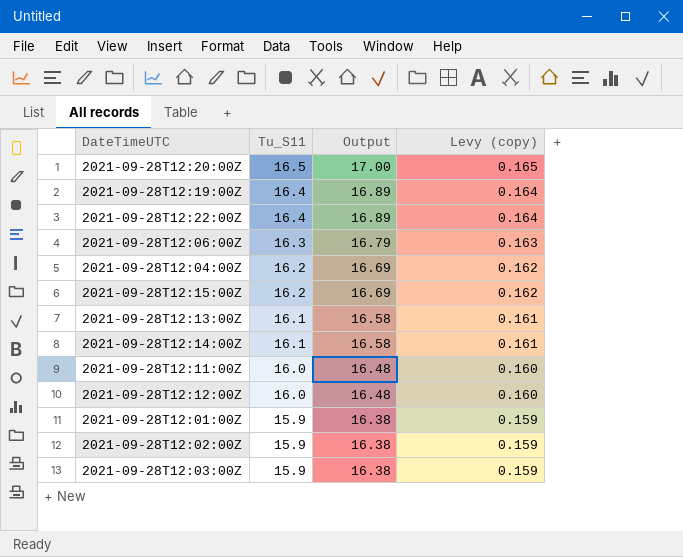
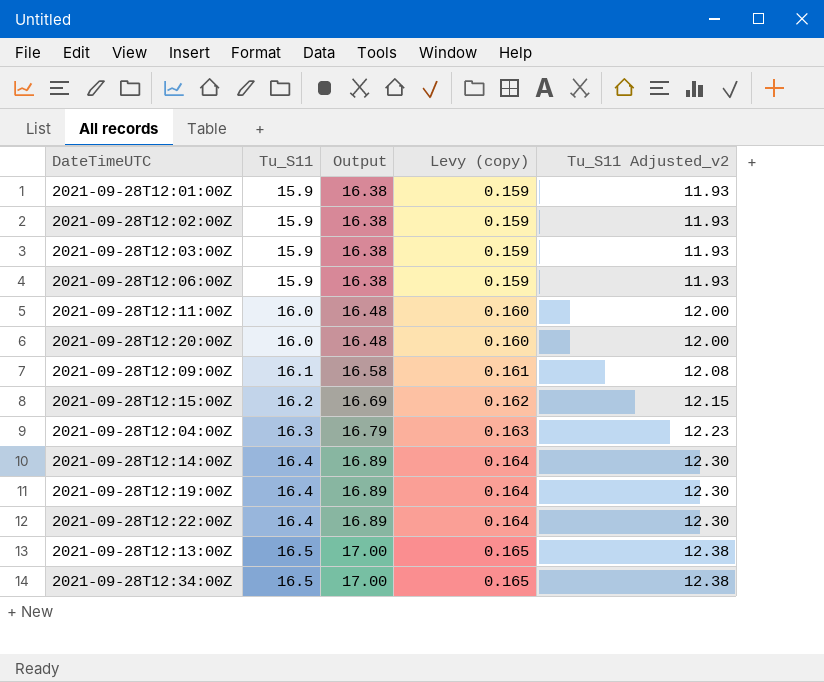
row order: Tu_S11 descending -> Tu_S11 ascending
column Tu_S11 Adjusted_v2 | formula: none -> [Tu_S11] * 0.75
row 2021-09-28T12:12:00Z: 16.0 | 16.48 | 0.160 -> none
2021-09-28T12:06:00Z | Tu_S11: 16.3 -> 15.9
2021-09-28T12:06:00Z | Output: 16.79 -> 16.38
2021-09-28T12:06:00Z | Levy (copy): 0.163 -> 0.159
2021-09-28T12:20:00Z | Tu_S11: 16.5 -> 16.0
2021-09-28T12:20:00Z | Output: 17.00 -> 16.48
2021-09-28T12:20:00Z | Levy (copy): 0.165 -> 0.160
row 2021-09-28T12:09:00Z: none -> 16.1 | 16.58 | 0.161 | 12.08
2021-09-28T12:04:00Z | Tu_S11: 16.2 -> 16.3
2021-09-28T12:04:00Z | Output: 16.69 -> 16.79
2021-09-28T12:04:00Z | Levy (copy): 0.162 -> 0.163
2021-09-28T12:14:00Z | Tu_S11: 16.1 -> 16.4
2021-09-28T12:14:00Z | Output: 16.58 -> 16.89
2021-09-28T12:14:00Z | Levy (copy): 0.161 -> 0.164
2021-09-28T12:13:00Z | Tu_S11: 16.1 -> 16.5
2021-09-28T12:13:00Z | Output: 16.58 -> 17.00
2021-09-28T12:13:00Z | Levy (copy): 0.161 -> 0.165
row 2021-09-28T12:34:00Z: none -> 16.5 | 17.00 | 0.165 | 12.38

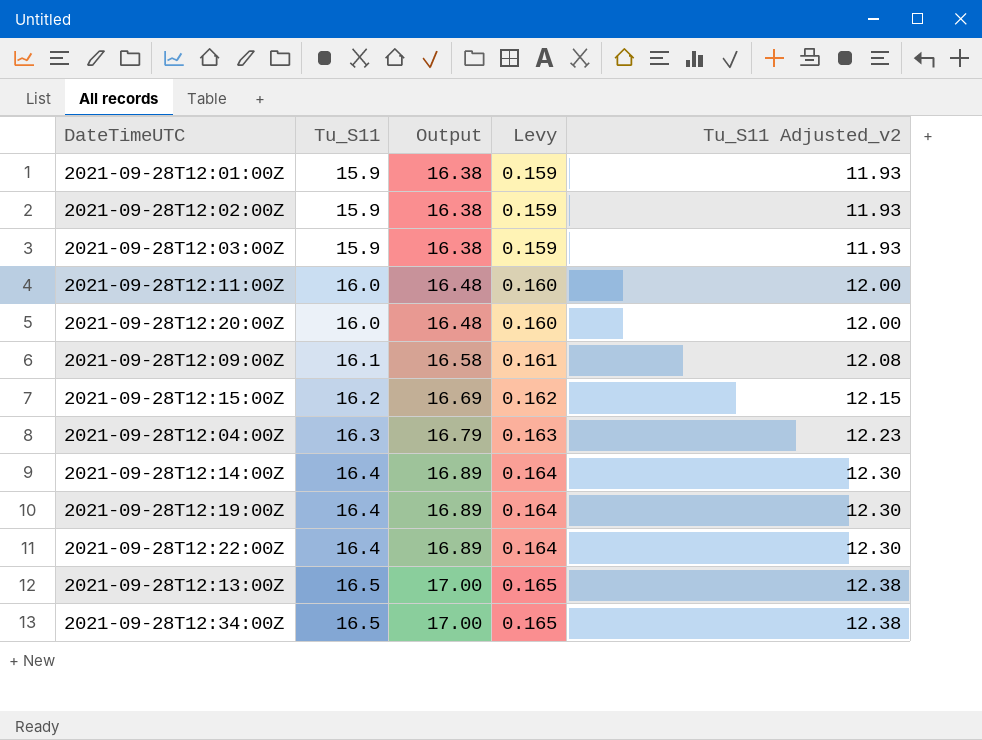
column name: Levy (copy) -> Levy
row 2021-09-28T12:06:00Z: 15.9 | 16.38 | 0.159 | 11.93 -> none

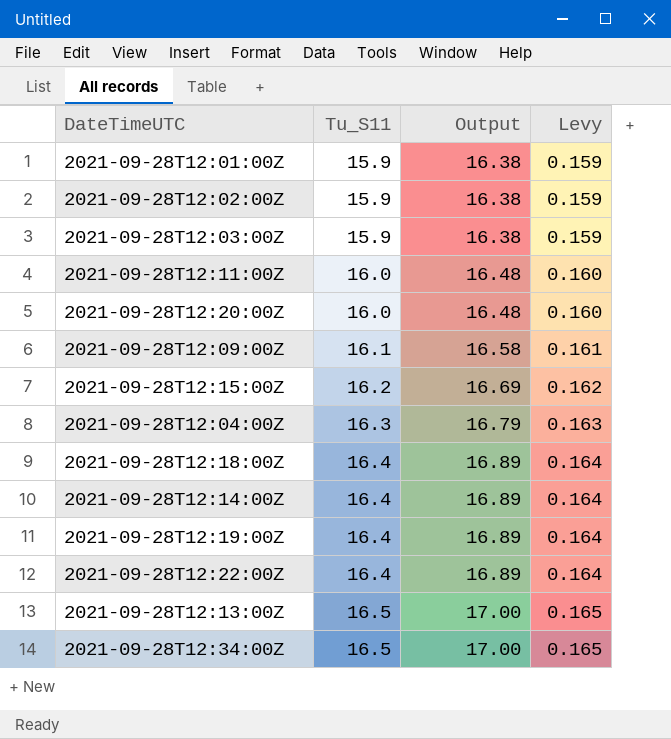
column Tu_S11 Adjusted_v2 | formula: [Tu_S11] * 0.75 -> none
row 2021-09-28T12:18:00Z: none -> 16.4 | 16.89 | 0.164

